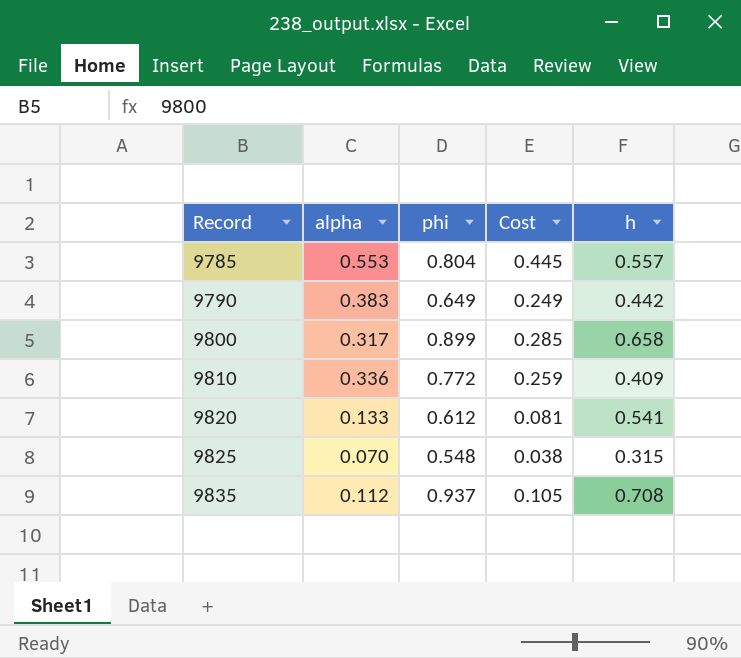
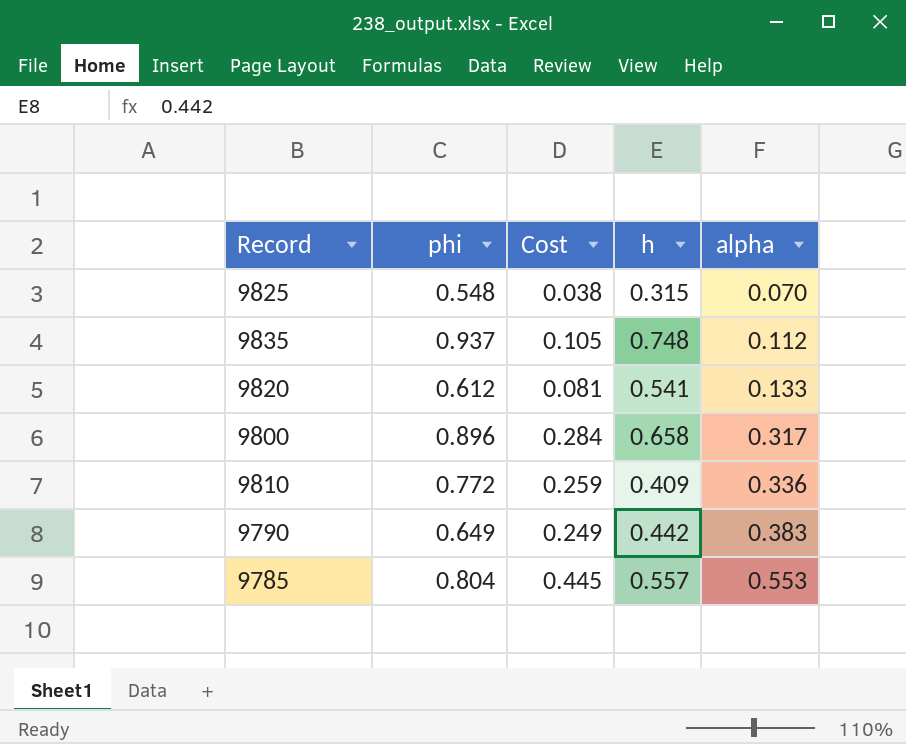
row order: Record ascending -> alpha ascending
column alpha | position: 2 -> 5
9835 | h: 0.708 -> 0.748
9800 | phi: 0.899 -> 0.896
9800 | Cost: 0.285 -> 0.284

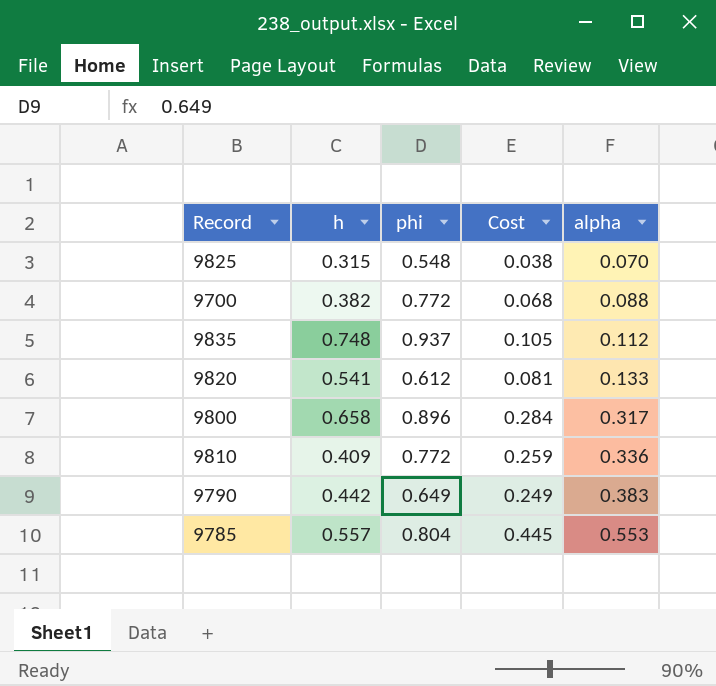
column h | position: 4 -> 2
row 9700: none -> 0.382 | 0.772 | 0.068 | 0.088

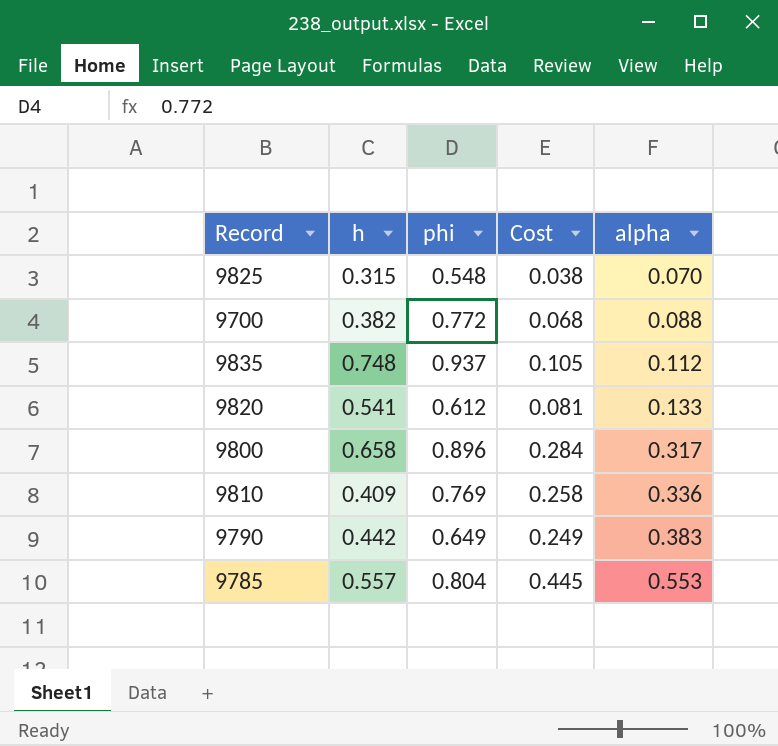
9810 | phi: 0.772 -> 0.769
9810 | Cost: 0.259 -> 0.258

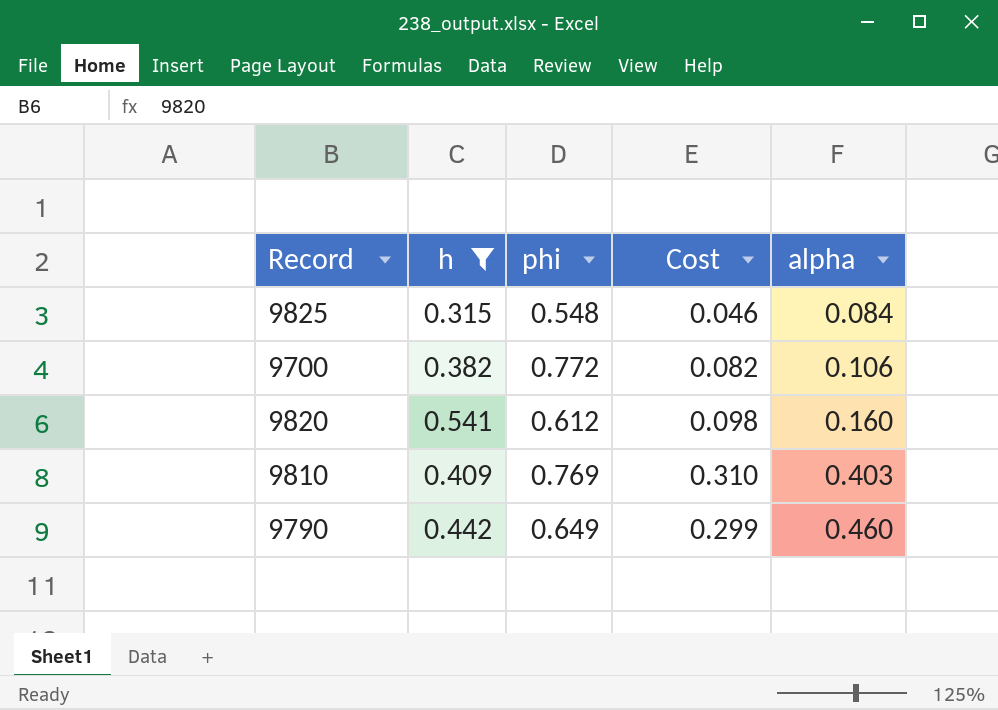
filter: none -> h <= 0.541
9825 | Cost: 0.038 -> 0.046
9825 | alpha: 0.070 -> 0.084
9700 | Cost: 0.068 -> 0.082
9700 | alpha: 0.088 -> 0.106
9820 | Cost: 0.081 -> 0.098
9820 | alpha: 0.133 -> 0.160
9810 | Cost: 0.258 -> 0.310
9810 | alpha: 0.336 -> 0.403
9790 | Cost: 0.249 -> 0.299
9790 | alpha: 0.383 -> 0.460

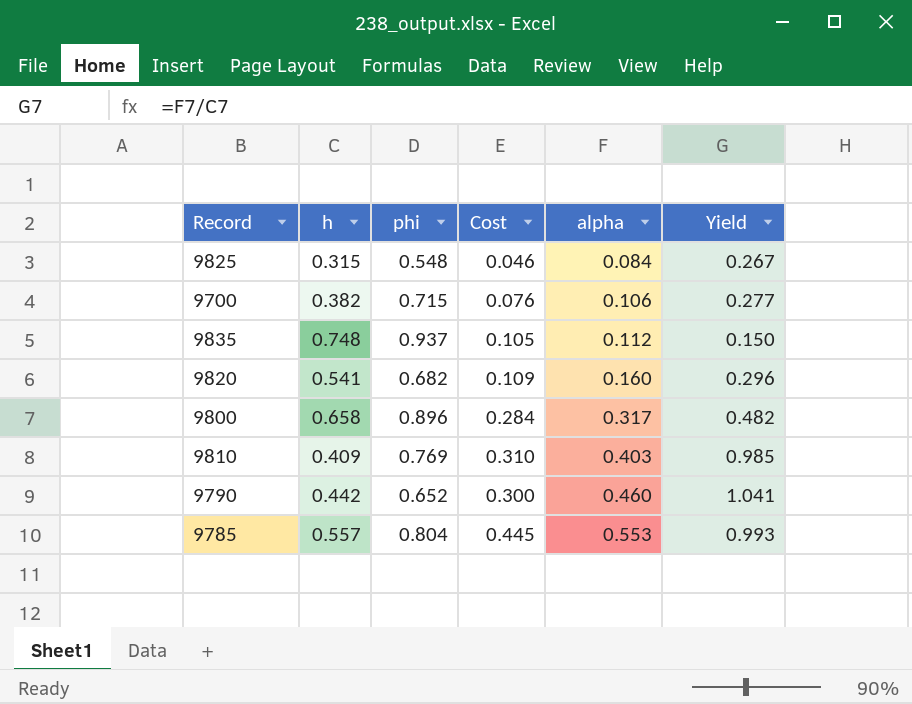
filter: h <= 0.541 -> none
column Yield | formula: none -> [alpha] / [h]
9700 | phi: 0.772 -> 0.715
9700 | Cost: 0.082 -> 0.076
9820 | phi: 0.612 -> 0.682
9820 | Cost: 0.098 -> 0.109
9790 | phi: 0.649 -> 0.652
9790 | Cost: 0.299 -> 0.300

